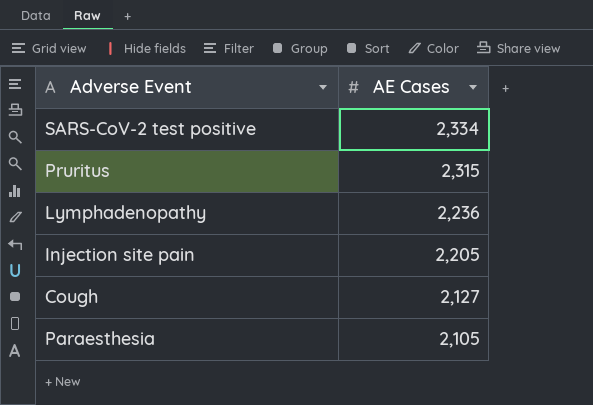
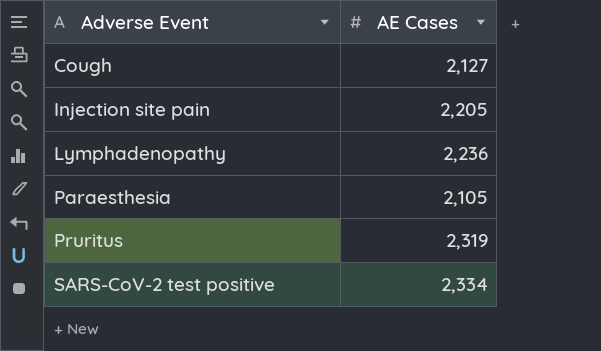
row order: AE Cases descending -> Adverse Event ascending
Pruritus | AE Cases: 2,315 -> 2,319

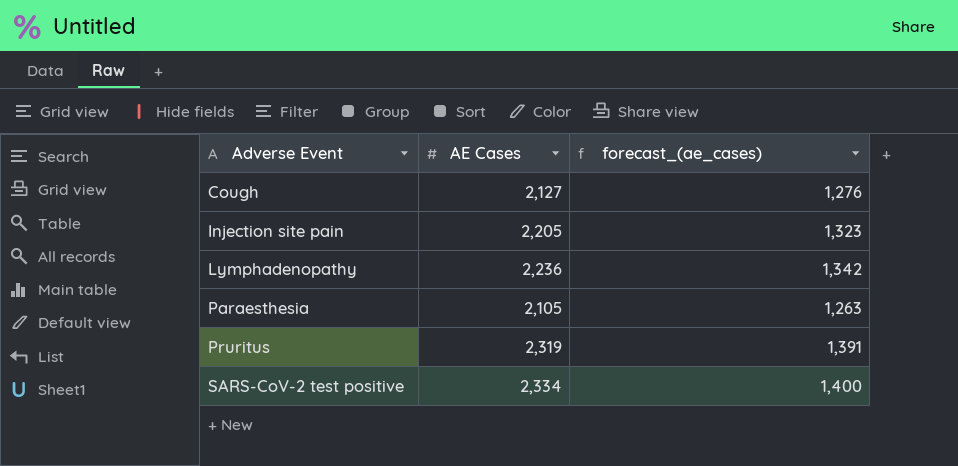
column forecast_(ae_cases) | formula: none -> [AE Cases] * 0.6

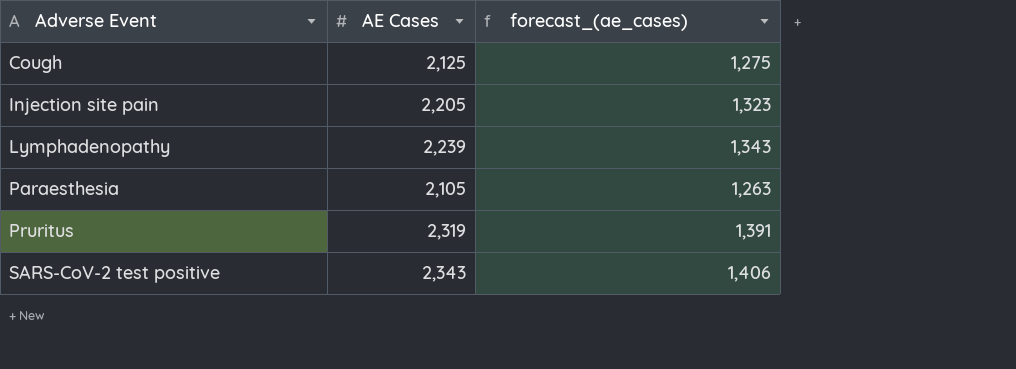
Cough | AE Cases: 2,127 -> 2,125
Cough | forecast_(ae_cases): 1,276 -> 1,275
Lymphadenopathy | AE Cases: 2,236 -> 2,239
Lymphadenopathy | forecast_(ae_cases): 1,342 -> 1,343
SARS-CoV-2 test positive | AE Cases: 2,334 -> 2,343
SARS-CoV-2 test positive | forecast_(ae_cases): 1,400 -> 1,406

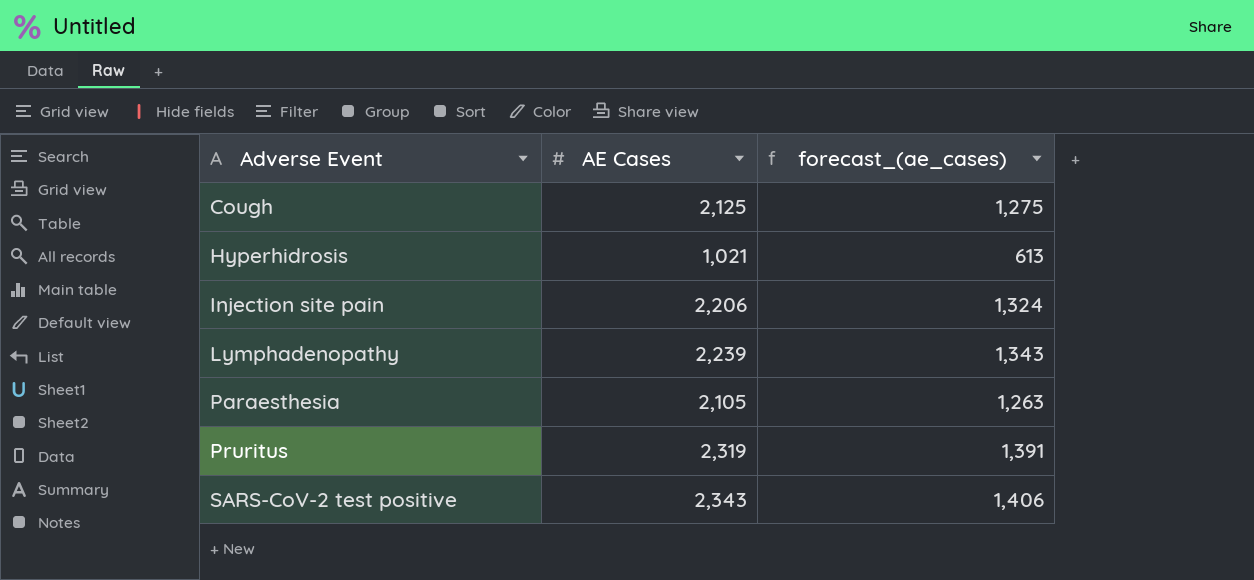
row Hyperhidrosis: none -> 1,021 | 613
Injection site pain | AE Cases: 2,205 -> 2,206
Injection site pain | forecast_(ae_cases): 1,323 -> 1,324

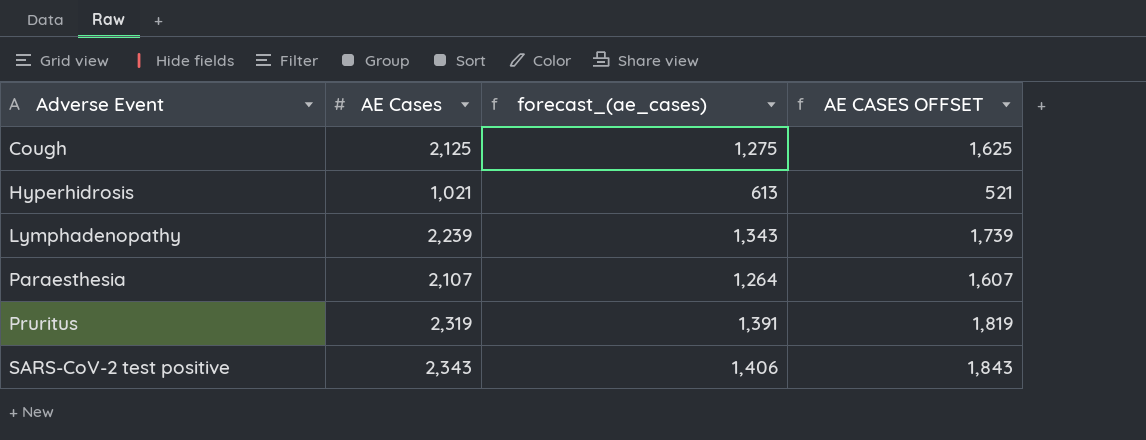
column AE CASES OFFSET | formula: none -> [AE Cases] - 500
row Injection site pain: 2,206 | 1,324 -> none
Paraesthesia | AE Cases: 2,105 -> 2,107
Paraesthesia | forecast_(ae_cases): 1,263 -> 1,264

